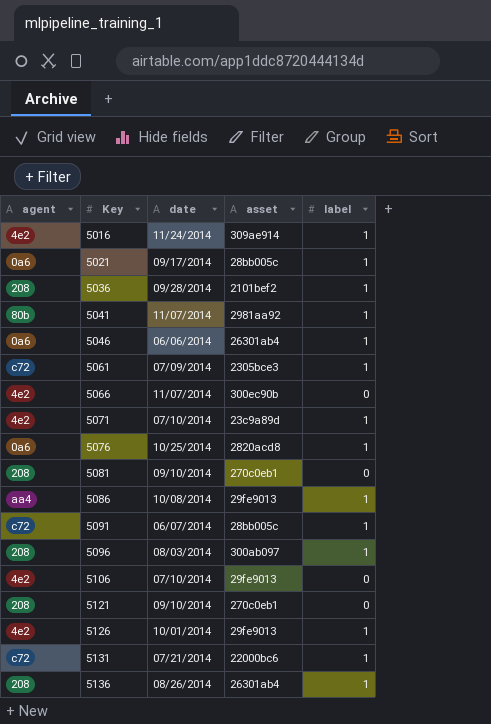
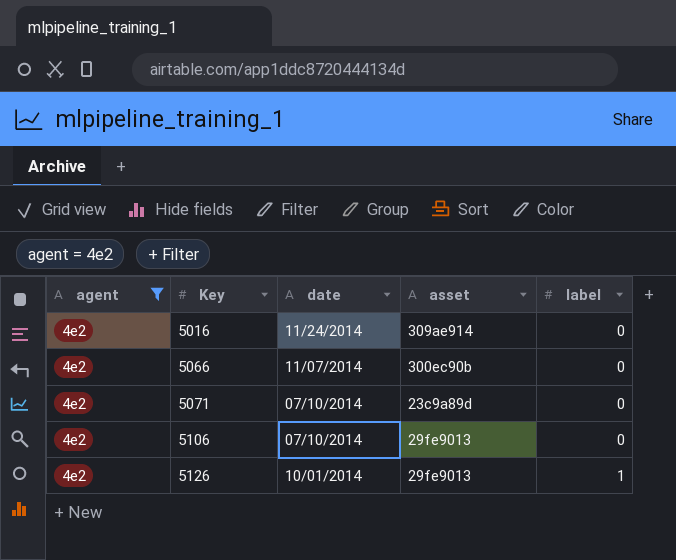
filter: none -> agent = 4e2
5016 | label: 1 -> 0
5071 | label: 1 -> 0

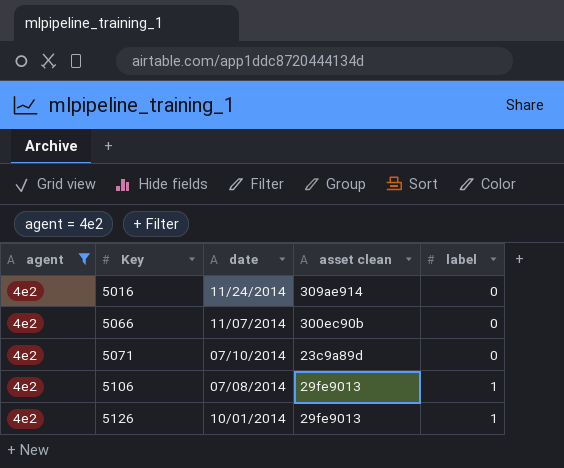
column name: asset -> asset clean
5106 | date: 07/10/2014 -> 07/08/2014
5106 | label: 0 -> 1

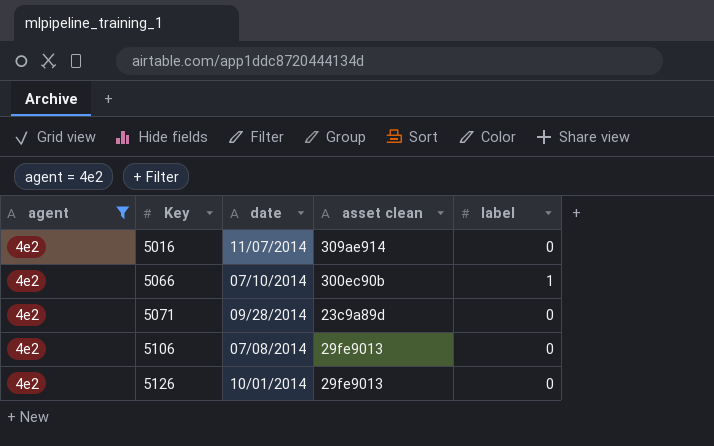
5016 | date: 11/24/2014 -> 11/07/2014
5066 | date: 11/07/2014 -> 07/10/2014
5066 | label: 0 -> 1
5071 | date: 07/10/2014 -> 09/28/2014
5106 | label: 1 -> 0
5126 | label: 1 -> 0

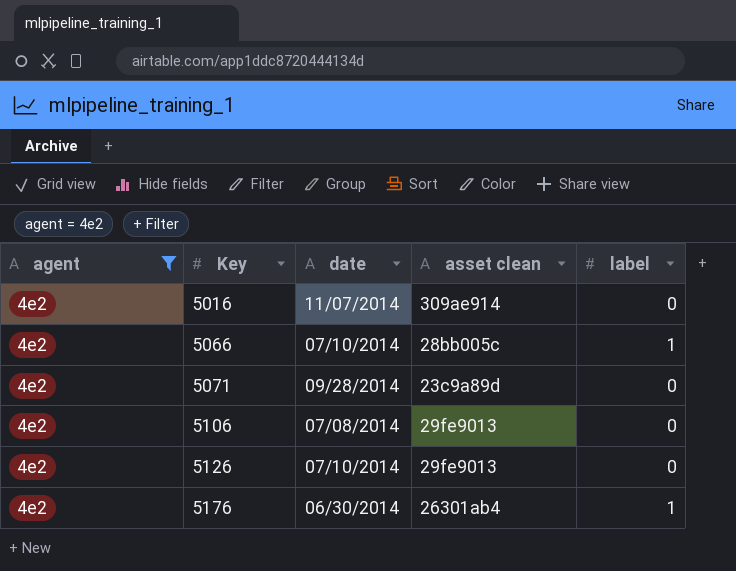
5066 | asset clean: 300ec90b -> 28bb005c
5126 | date: 10/01/2014 -> 07/10/2014
row 5176: none -> 4e2 | 06/30/2014 | 26301ab4 | 1

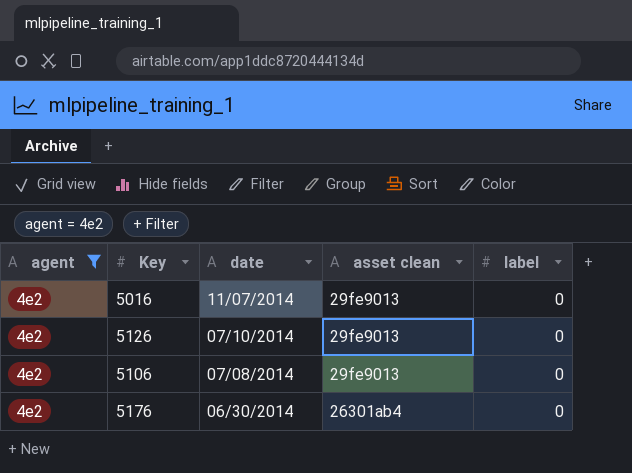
row order: Key ascending -> date descending
row 5066: 4e2 | 07/10/2014 | 28bb005c | 1 -> none
row 5071: 4e2 | 09/28/2014 | 23c9a89d | 0 -> none
5016 | asset clean: 309ae914 -> 29fe9013
5176 | label: 1 -> 0

